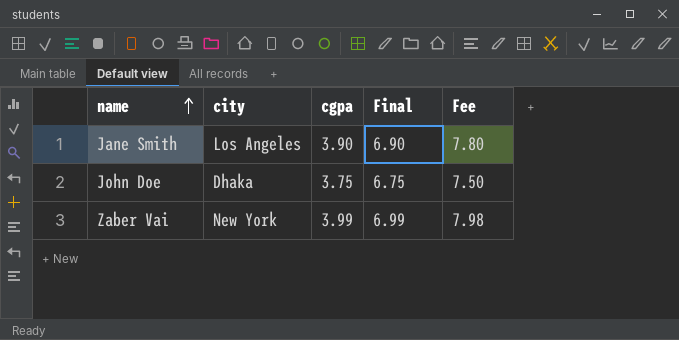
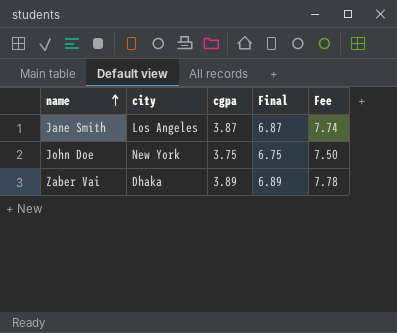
Jane Smith | cgpa: 3.90 -> 3.87
Jane Smith | Final: 6.90 -> 6.87
Jane Smith | Fee: 7.80 -> 7.74
John Doe | city: Dhaka -> New York
Zaber Vai | city: New York -> Dhaka
Zaber Vai | cgpa: 3.99 -> 3.89
Zaber Vai | Final: 6.99 -> 6.89
Zaber Vai | Fee: 7.98 -> 7.78

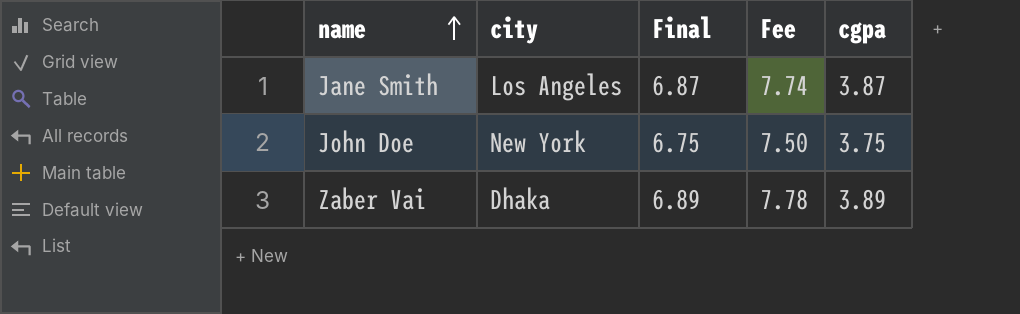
column cgpa | position: 3 -> 5

